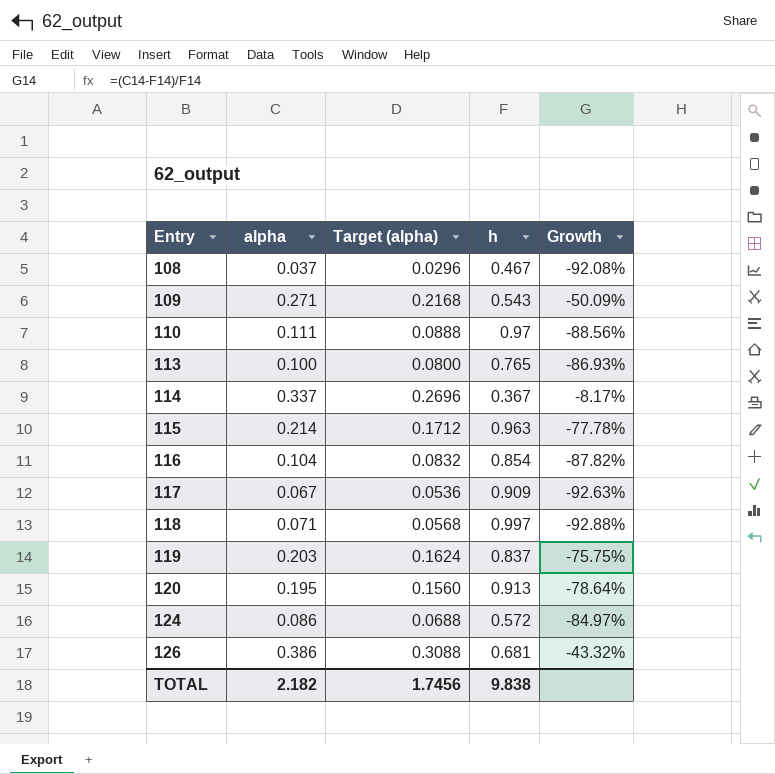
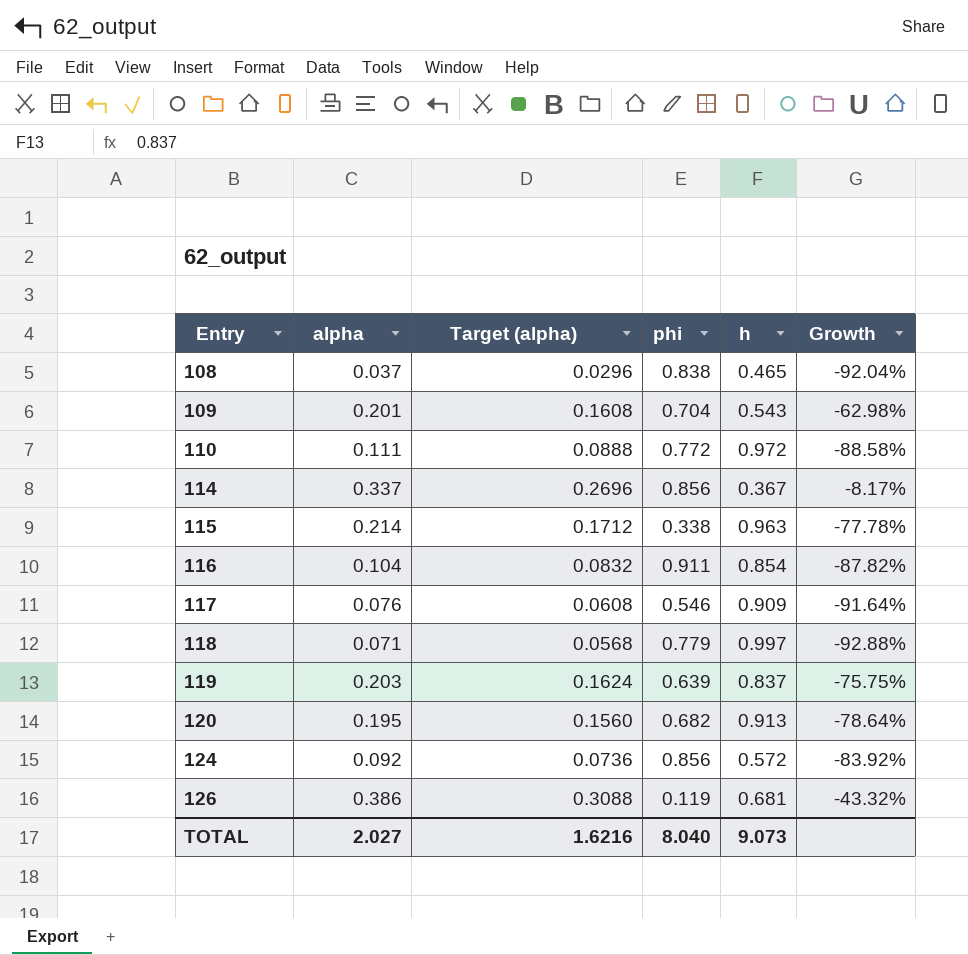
column phi | position: none -> 4
row 113: 0.100 | 0.0800 | 0.765 | -86.93% -> none
108 | h: 0.467 -> 0.465
108 | Growth: -92.08% -> -92.04%
109 | alpha: 0.271 -> 0.201
109 | Target (alpha): 0.2168 -> 0.1608
109 | Growth: -50.09% -> -62.98%
110 | h: 0.97 -> 0.972
110 | Growth: -88.56% -> -88.58%
117 | alpha: 0.067 -> 0.076
117 | Target (alpha): 0.0536 -> 0.0608
117 | Growth: -92.63% -> -91.64%
124 | alpha: 0.086 -> 0.092
124 | Target (alpha): 0.0688 -> 0.0736
124 | Growth: -84.97% -> -83.92%
TOTAL | alpha: 2.182 -> 2.027
TOTAL | Target (alpha): 1.7456 -> 1.6216
TOTAL | h: 9.838 -> 9.073

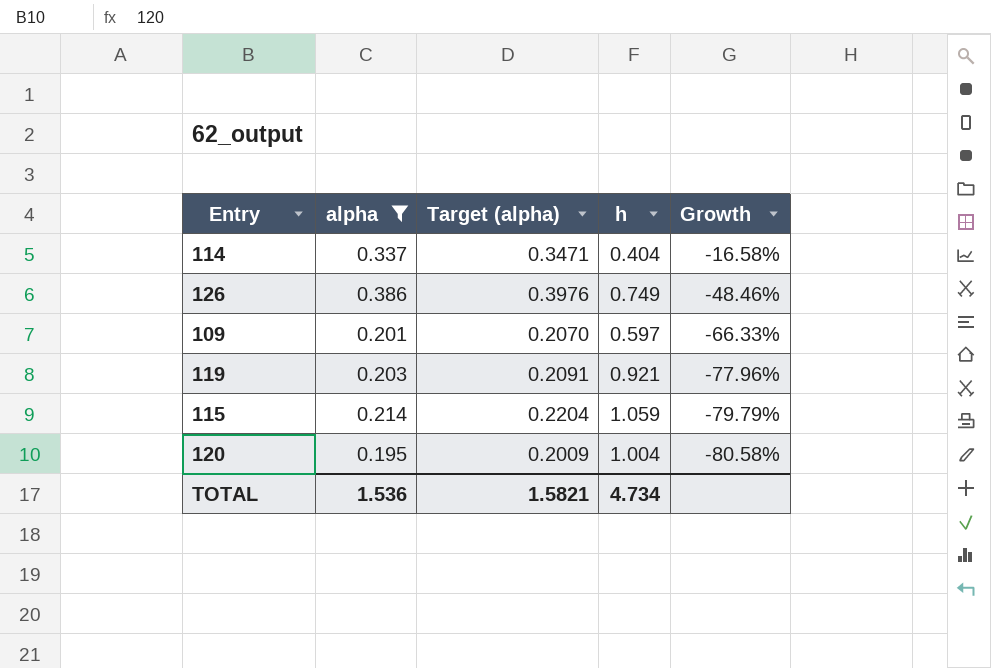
filter: none -> alpha >= 0.195
row order: Entry ascending -> Growth descending
column phi | position: 4 -> none
column Target (alpha) | formula: [alpha] * 0.8 -> [alpha] * 1.03
114 | h: 0.367 -> 0.404
114 | Growth: -8.17% -> -16.58%
126 | h: 0.681 -> 0.749
126 | Growth: -43.32% -> -48.46%
109 | h: 0.543 -> 0.597
109 | Growth: -62.98% -> -66.33%
119 | h: 0.837 -> 0.921
119 | Growth: -75.75% -> -77.96%
115 | h: 0.963 -> 1.059
115 | Growth: -77.78% -> -79.79%
120 | h: 0.913 -> 1.004
120 | Growth: -78.64% -> -80.58%
TOTAL | alpha: 2.027 -> 1.536
TOTAL | Target (alpha): 1.6216 -> 1.5821
TOTAL | h: 9.073 -> 4.734

